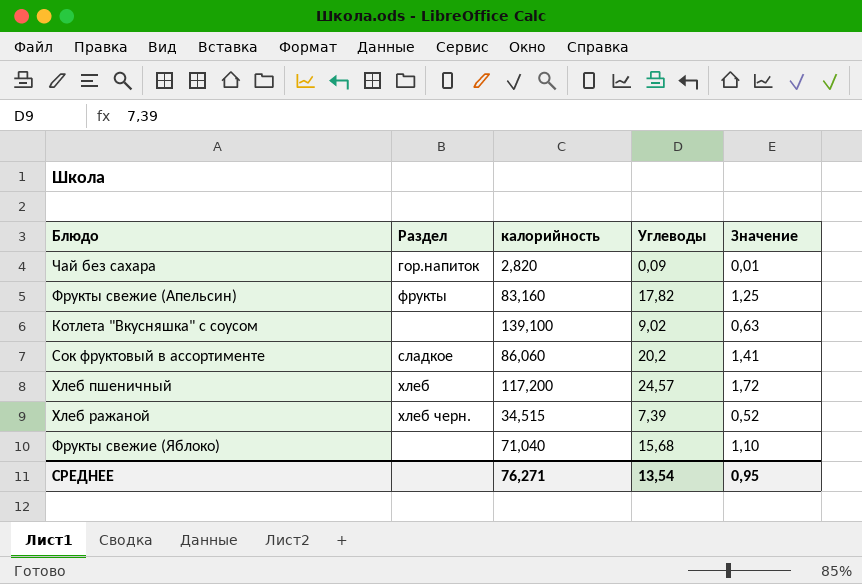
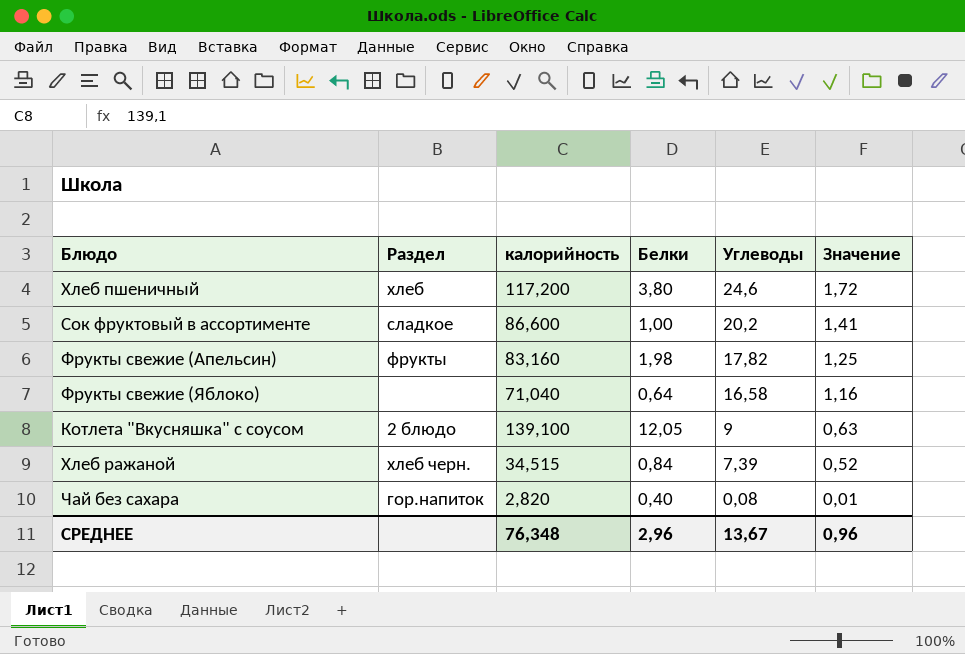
row order: none -> Углеводы descending
column Белки | position: none -> 4
Хлеб пшеничный | Углеводы: 24,57 -> 24,6
Сок фруктовый в ассортименте | калорийность: 86,060 -> 86,600
Фрукты свежие (Яблоко) | Углеводы: 15,68 -> 16,58
Фрукты свежие (Яблоко) | Значение: 1,10 -> 1,16
Котлета "Вкусняшка" с соусом | Раздел: none -> 2 блюдо
Котлета "Вкусняшка" с соусом | Углеводы: 9,02 -> 9
Чай без сахара | Углеводы: 0,09 -> 0,08
СРЕДНЕЕ | калорийность: 76,271 -> 76,348
СРЕДНЕЕ | Углеводы: 13,54 -> 13,67
СРЕДНЕЕ | Значение: 0,95 -> 0,96

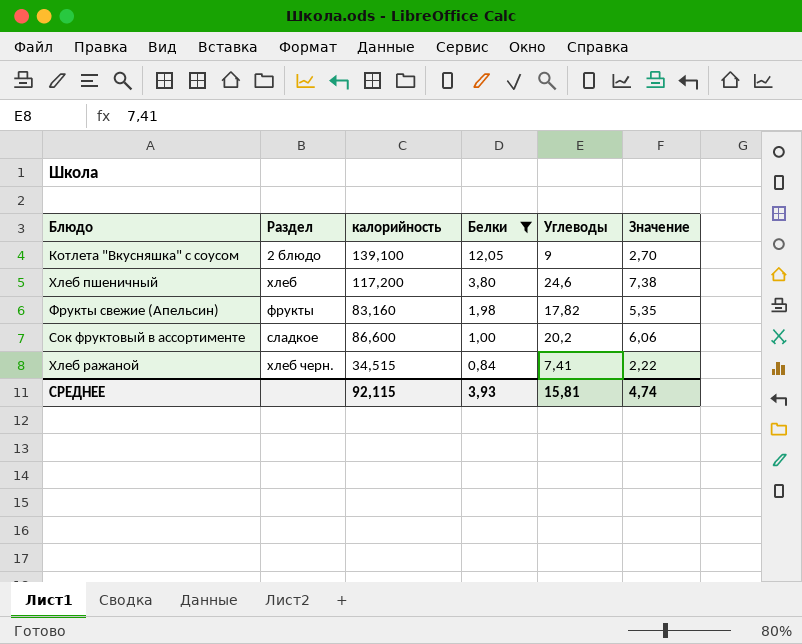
filter: none -> Белки >= 0,84
row order: Углеводы descending -> Белки descending
column Значение | formula: [Углеводы] * 0,07 -> [Углеводы] * 0,3
Хлеб ражаной | Углеводы: 7,39 -> 7,41
СРЕДНЕЕ | калорийность: 76,348 -> 92,115
СРЕДНЕЕ | Белки: 2,96 -> 3,93
СРЕДНЕЕ | Углеводы: 13,67 -> 15,81
СРЕДНЕЕ | Значение: 0,96 -> 4,74

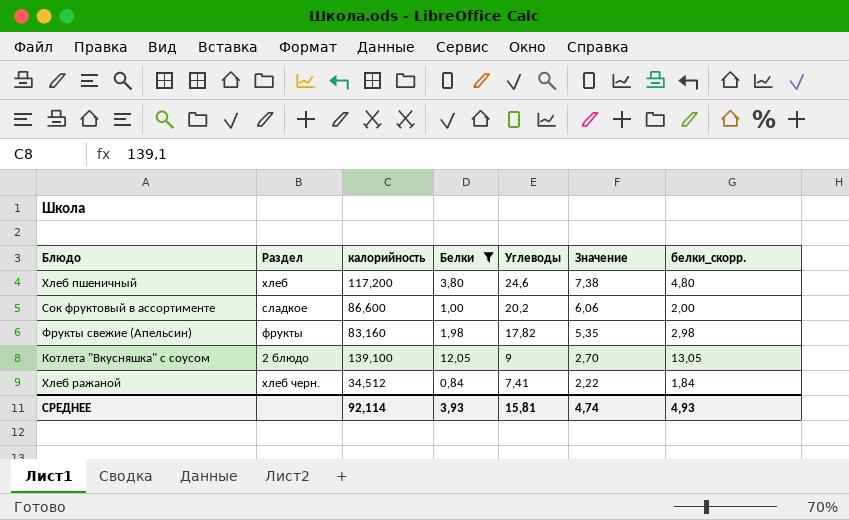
row order: Белки descending -> Углеводы descending
column белки_скорр. | formula: none -> [Белки] + 1
Хлеб ражаной | калорийность: 34,515 -> 34,512
СРЕДНЕЕ | калорийность: 92,115 -> 92,114

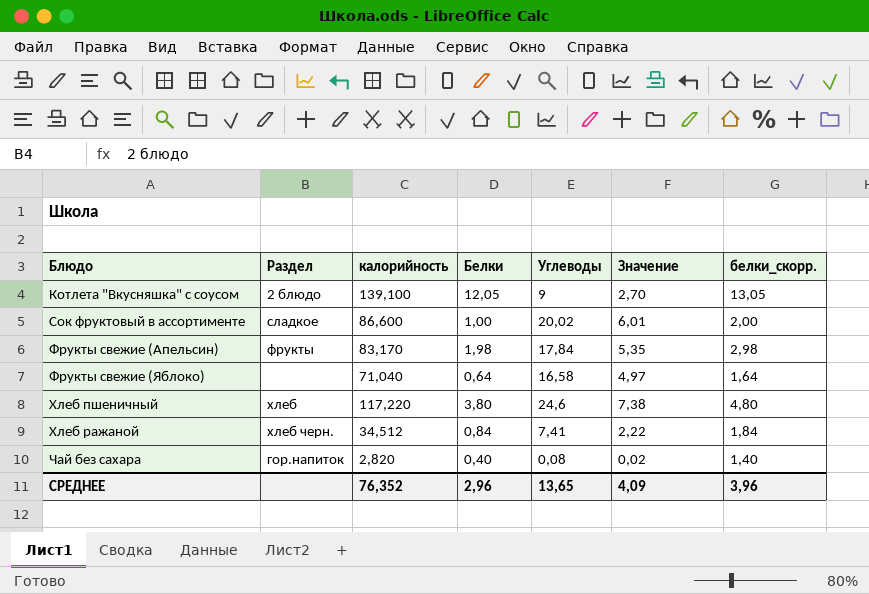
filter: Белки >= 0,84 -> none
row order: Углеводы descending -> Блюдо ascending
Сок фруктовый в ассортименте | Углеводы: 20,2 -> 20,02
Сок фруктовый в ассортименте | Значение: 6,06 -> 6,01
Фрукты свежие (Апельсин) | калорийность: 83,160 -> 83,170
Фрукты свежие (Апельсин) | Углеводы: 17,82 -> 17,84
Хлеб пшеничный | калорийность: 117,200 -> 117,220
СРЕДНЕЕ | калорийность: 92,114 -> 76,352
СРЕДНЕЕ | Белки: 3,93 -> 2,96
СРЕДНЕЕ | Углеводы: 15,81 -> 13,65
СРЕДНЕЕ | Значение: 4,74 -> 4,09
СРЕДНЕЕ | белки_скорр.: 4,93 -> 3,96

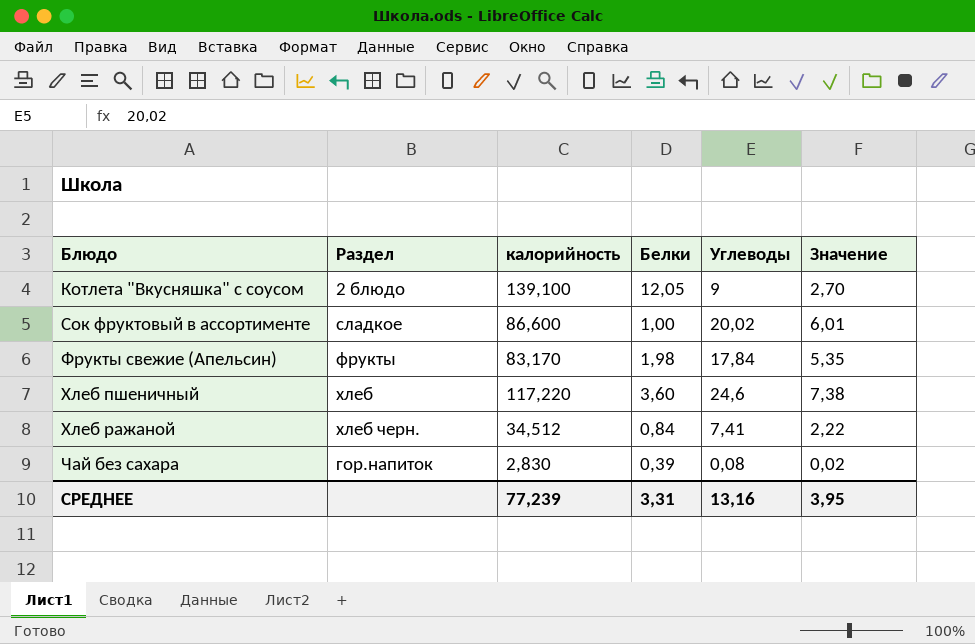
column белки_скорр. | formula: [Белки] + 1 -> none
row Фрукты свежие (Яблоко): none | 71,040 | 0,64 | 16,58 | 4,97 | 1,64 -> none
Хлеб пшеничный | Белки: 3,80 -> 3,60
Чай без сахара | калорийность: 2,820 -> 2,830
Чай без сахара | Белки: 0,40 -> 0,39
СРЕДНЕЕ | калорийность: 76,352 -> 77,239
СРЕДНЕЕ | Белки: 2,96 -> 3,31
СРЕДНЕЕ | Углеводы: 13,65 -> 13,16
СРЕДНЕЕ | Значение: 4,09 -> 3,95

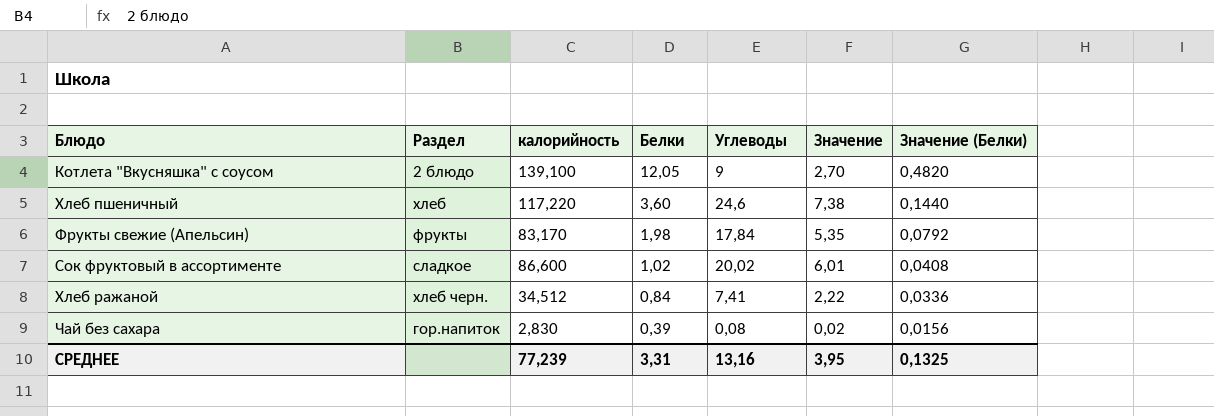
row order: Блюдо ascending -> Белки descending
column Значение (Белки) | formula: none -> [Белки] * 0,04
Сок фруктовый в ассортименте | Белки: 1,00 -> 1,02

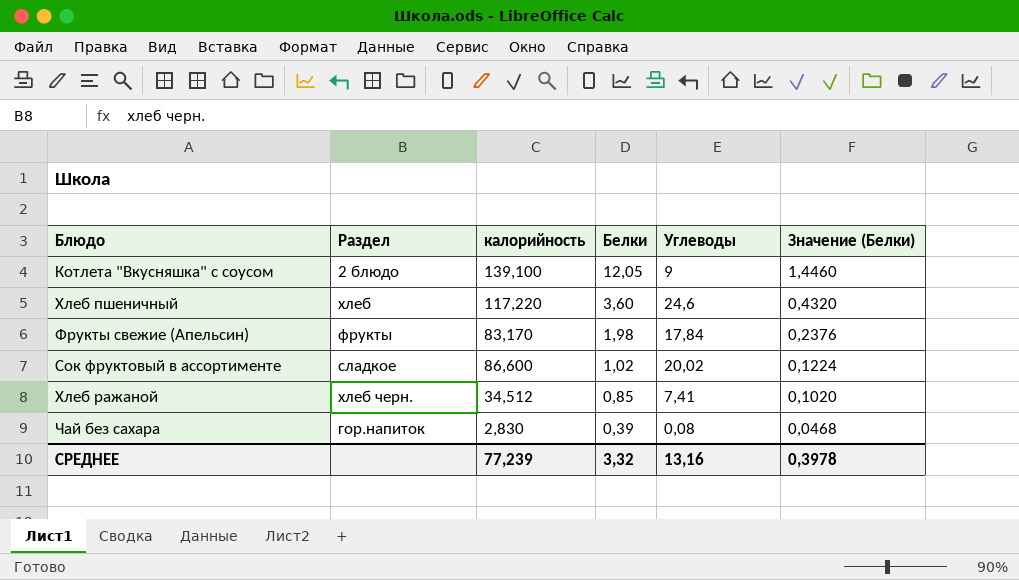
column Значение | formula: [Углеводы] * 0,3 -> none
column Значение (Белки) | formula: [Белки] * 0,04 -> [Белки] * 0,12
Хлеб ражаной | Белки: 0,84 -> 0,85
СРЕДНЕЕ | Белки: 3,31 -> 3,32
СРЕДНЕЕ | Значение (Белки): 0,1325 -> 0,3978

